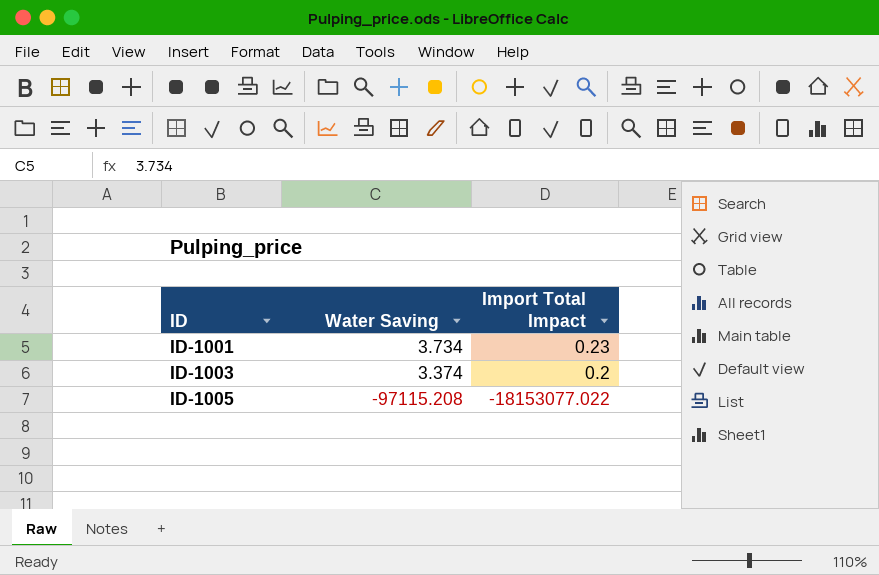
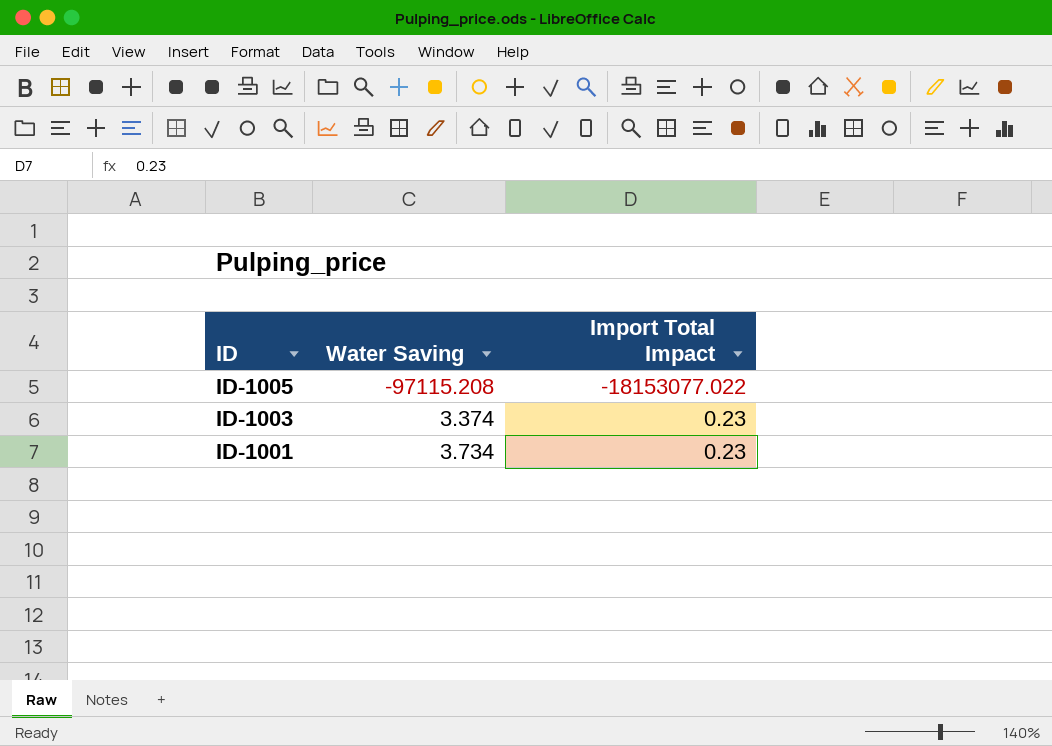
row order: ID ascending -> ID descending
ID-1003 | Import Total Impact: 0.2 -> 0.23

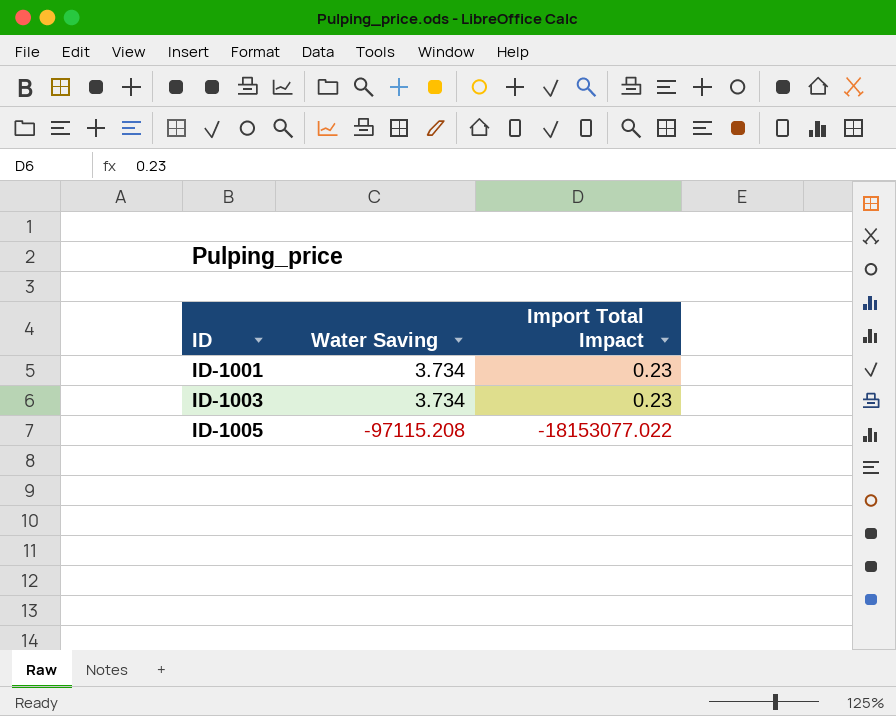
row order: ID descending -> ID ascending
ID-1003 | Water Saving: 3.374 -> 3.734

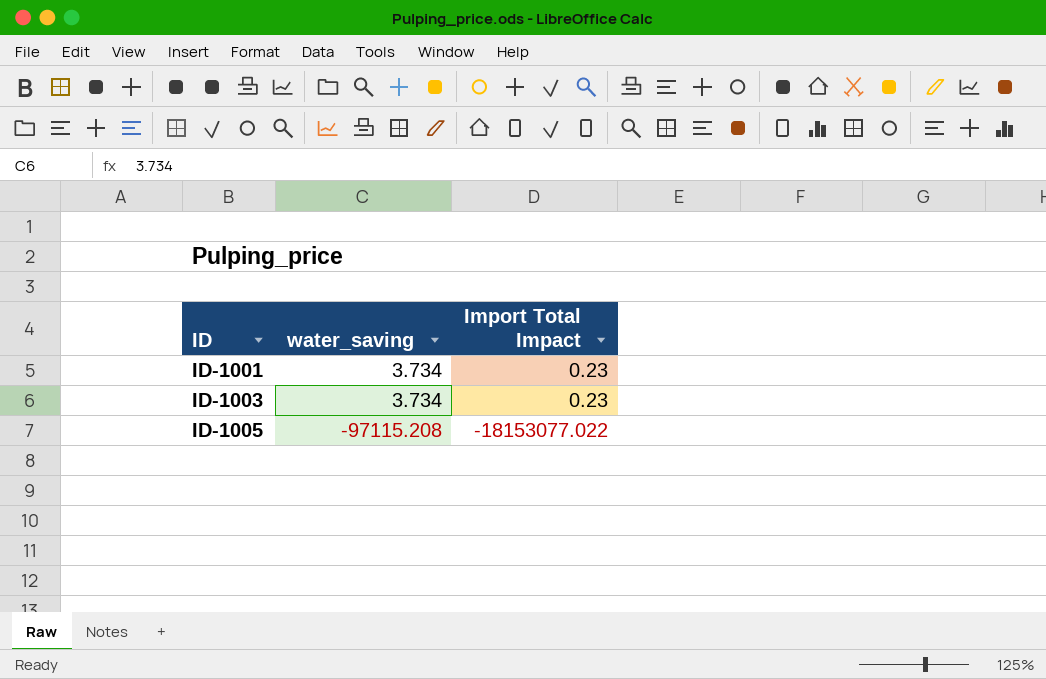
column name: Water Saving -> water_saving

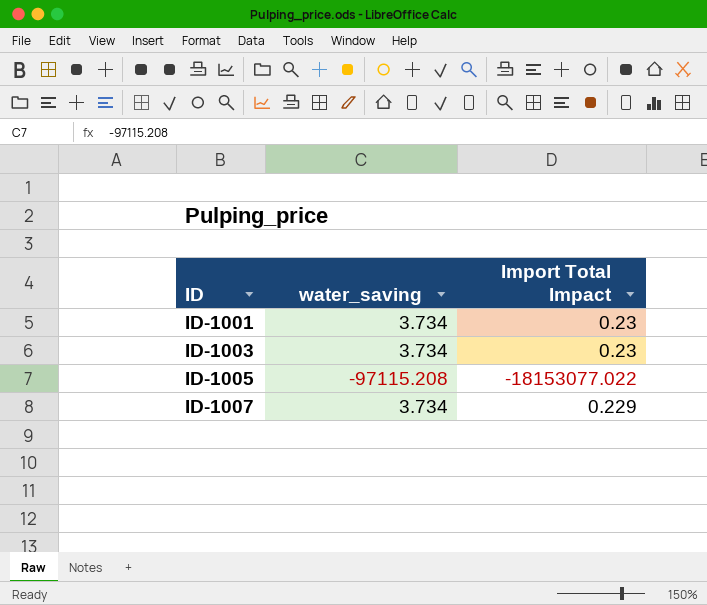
row ID-1007: none -> 3.734 | 0.229

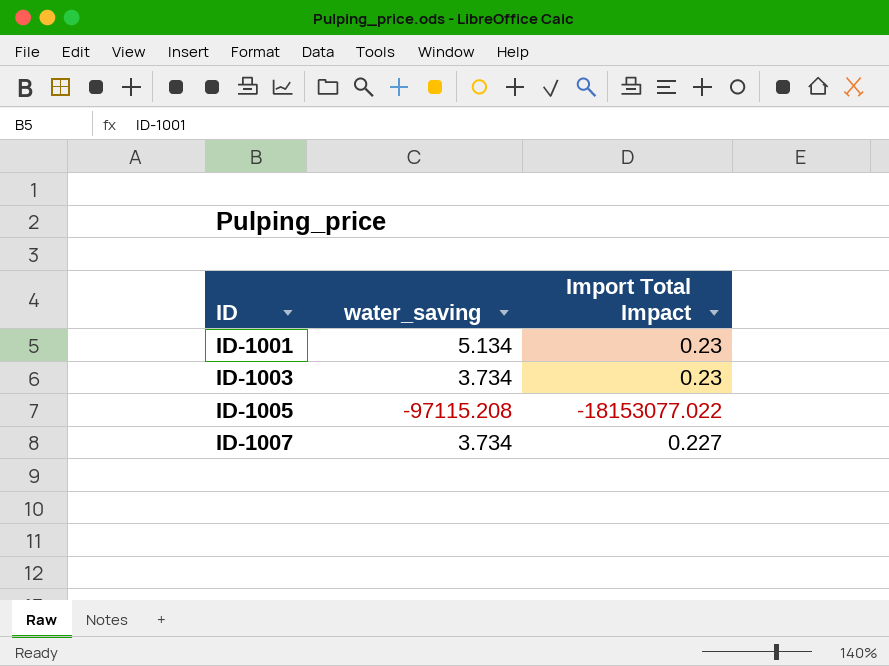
ID-1001 | water_saving: 3.734 -> 5.134
ID-1007 | Import Total Impact: 0.229 -> 0.227

